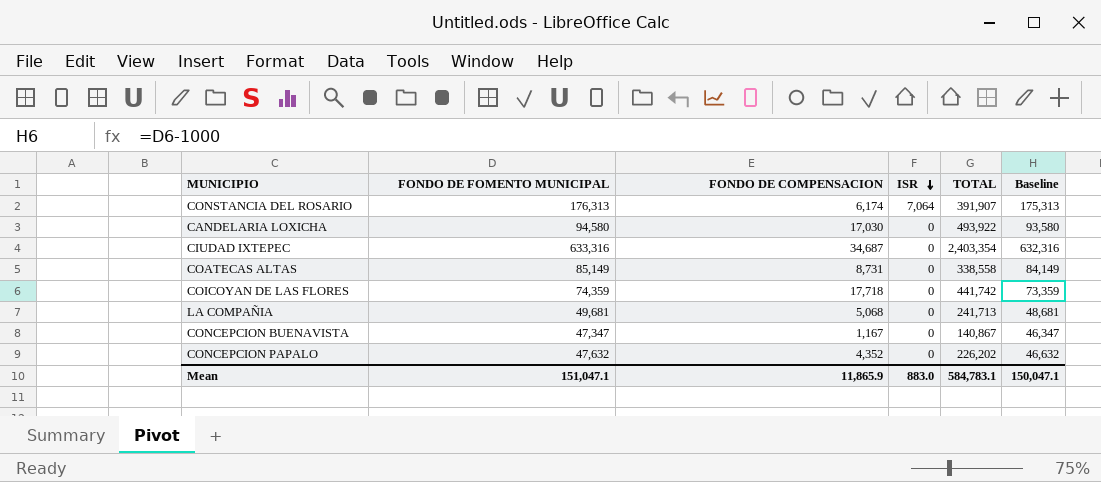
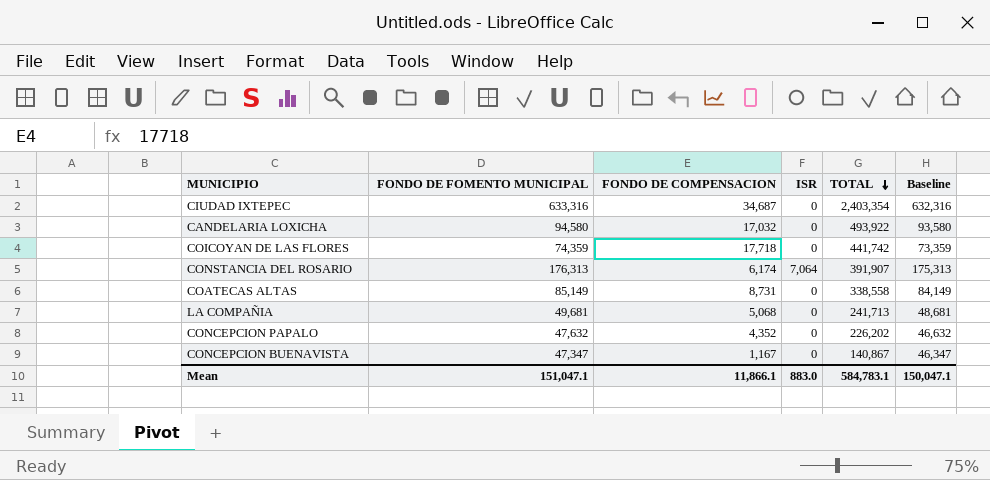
row order: ISR descending -> TOTAL descending
CANDELARIA LOXICHA | FONDO DE COMPENSACION: 17,030 -> 17,032
Mean | FONDO DE COMPENSACION: 11,865.9 -> 11,866.1

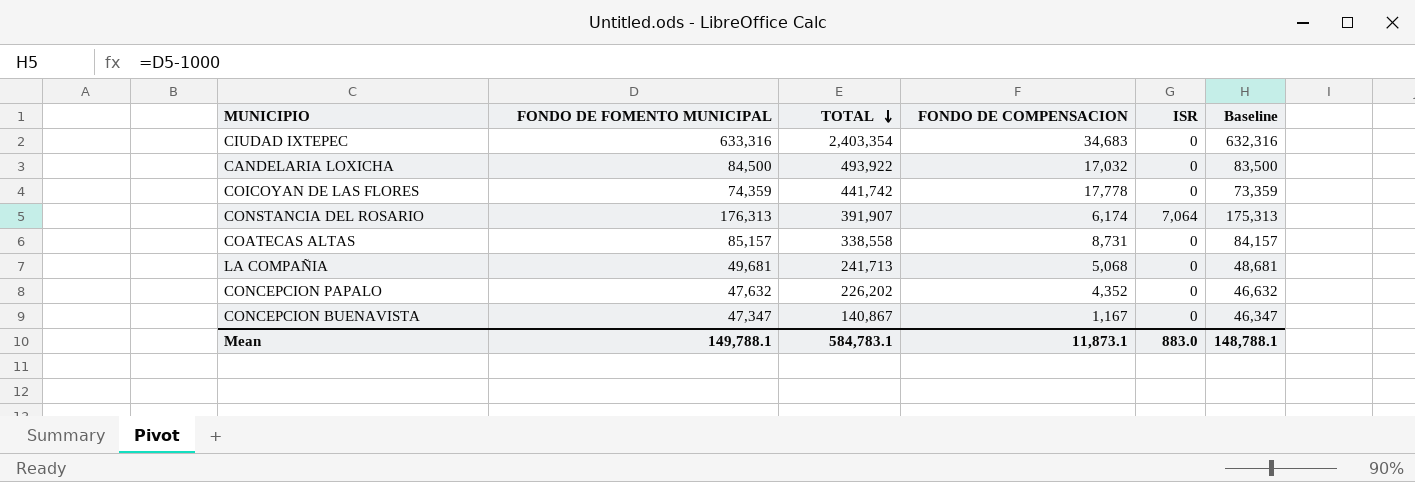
column TOTAL | position: 5 -> 3
CIUDAD IXTEPEC | FONDO DE COMPENSACION: 34,687 -> 34,683
CANDELARIA LOXICHA | FONDO DE FOMENTO MUNICIPAL: 94,580 -> 84,500
CANDELARIA LOXICHA | Baseline: 93,580 -> 83,500
COICOYAN DE LAS FLORES | FONDO DE COMPENSACION: 17,718 -> 17,778
COATECAS ALTAS | FONDO DE FOMENTO MUNICIPAL: 85,149 -> 85,157
COATECAS ALTAS | Baseline: 84,149 -> 84,157
Mean | FONDO DE FOMENTO MUNICIPAL: 151,047.1 -> 149,788.1
Mean | FONDO DE COMPENSACION: 11,866.1 -> 11,873.1
Mean | Baseline: 150,047.1 -> 148,788.1

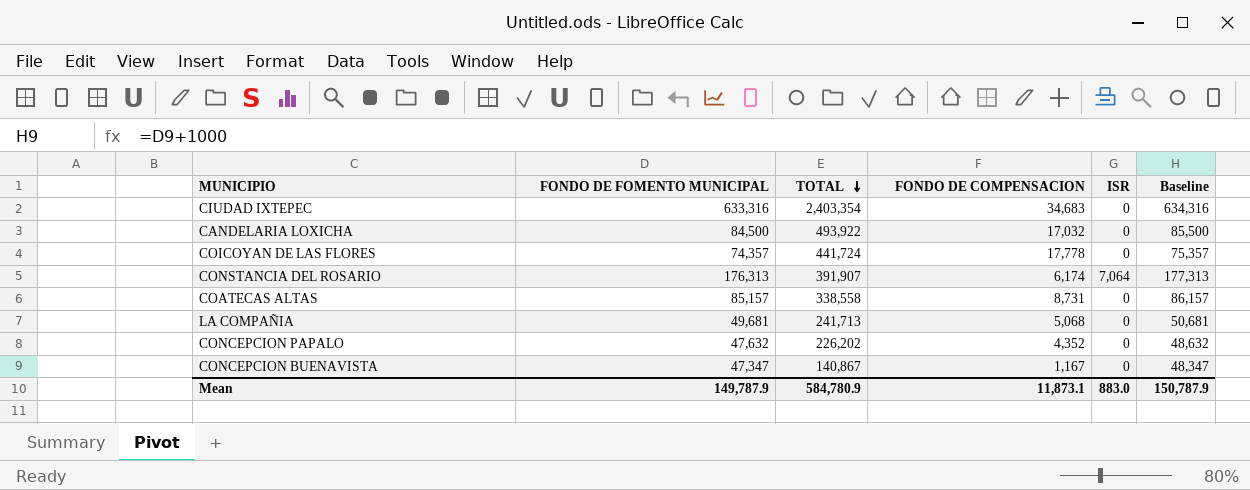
column Baseline | formula: [FONDO DE FOMENTO MUNICIPAL] - 1000 -> [FONDO DE FOMENTO MUNICIPAL] + 1000
COICOYAN DE LAS FLORES | FONDO DE FOMENTO MUNICIPAL: 74,359 -> 74,357
COICOYAN DE LAS FLORES | TOTAL: 441,742 -> 441,724
Mean | FONDO DE FOMENTO MUNICIPAL: 149,788.1 -> 149,787.9
Mean | TOTAL: 584,783.1 -> 584,780.9
Mean | Baseline: 148,788.1 -> 150,787.9

